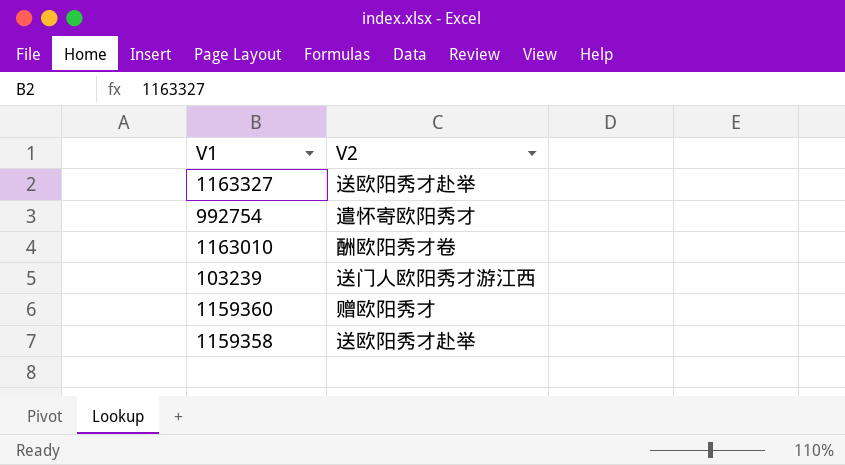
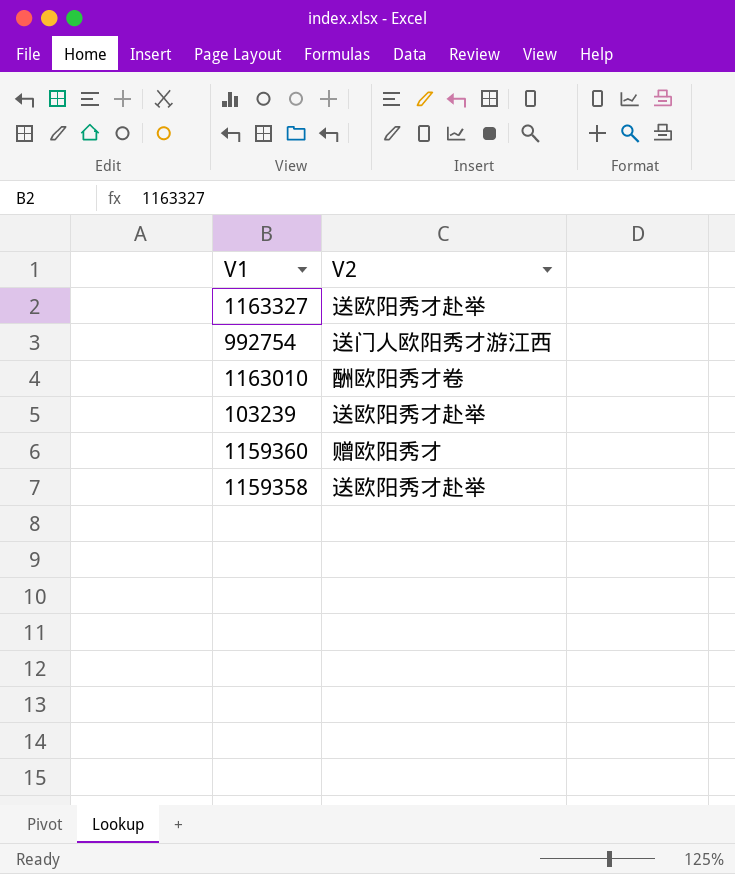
992754 | V2: 遣怀寄欧阳秀才 -> 送门人欧阳秀才游江西
103239 | V2: 送门人欧阳秀才游江西 -> 送欧阳秀才赴举

